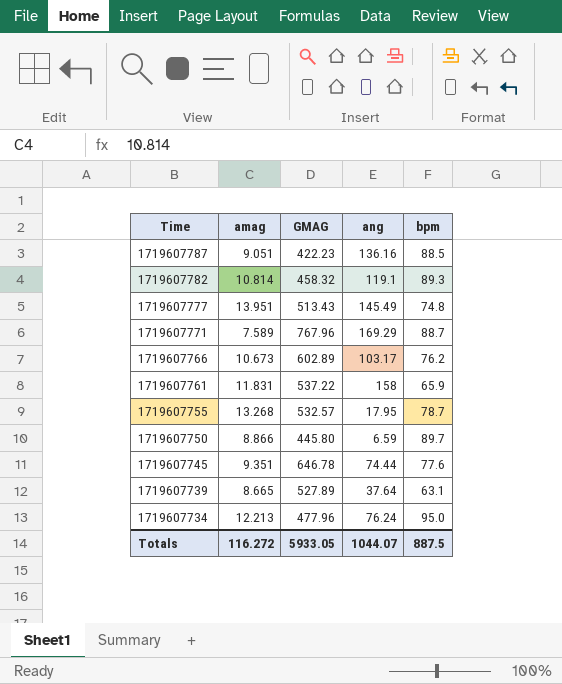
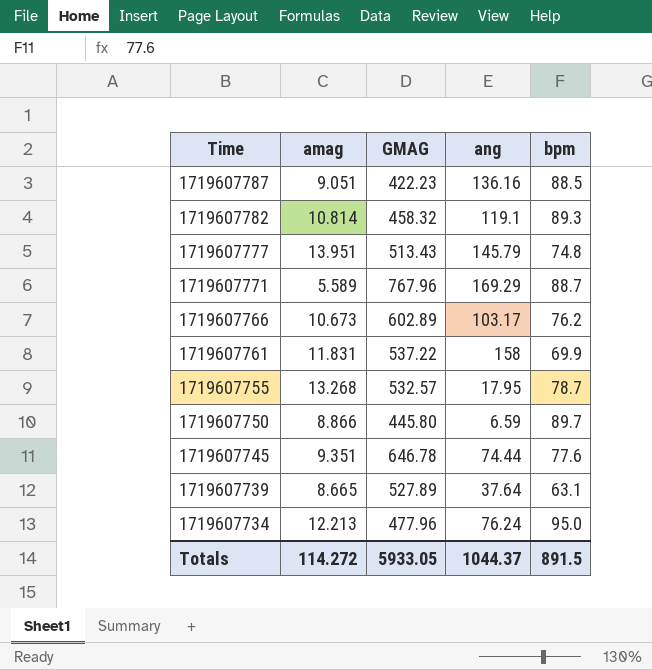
1719607777 | ang: 145.49 -> 145.79
1719607771 | amag: 7.589 -> 5.589
1719607761 | bpm: 65.9 -> 69.9
Totals | amag: 116.272 -> 114.272
Totals | ang: 1044.07 -> 1044.37
Totals | bpm: 887.5 -> 891.5

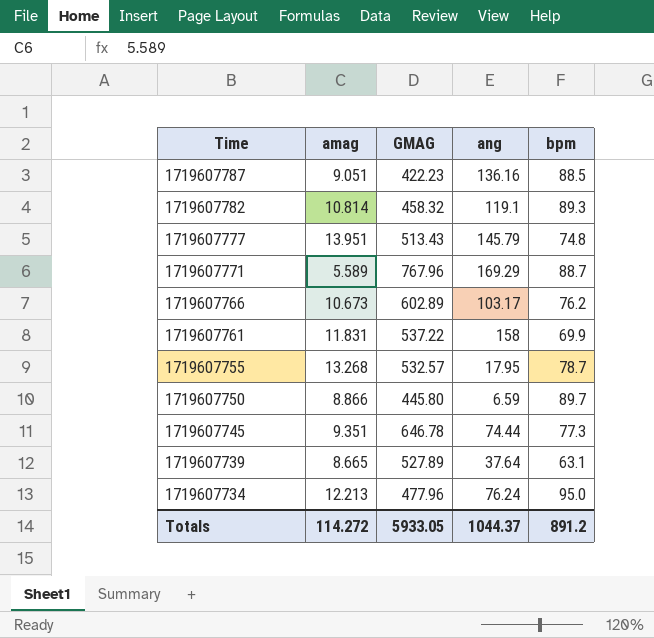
1719607745 | bpm: 77.6 -> 77.3
Totals | bpm: 891.5 -> 891.2

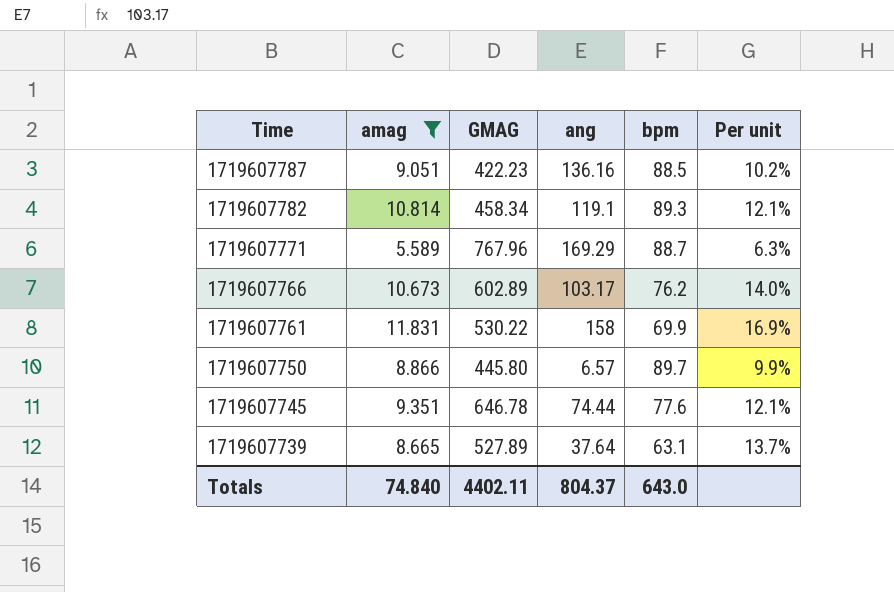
filter: none -> amag <= 11.831
column Per unit | formula: none -> [amag] / [bpm]
1719607782 | GMAG: 458.32 -> 458.34
1719607761 | GMAG: 537.22 -> 530.22
1719607750 | ang: 6.59 -> 6.57
1719607745 | bpm: 77.3 -> 77.6
Totals | amag: 114.272 -> 74.840
Totals | GMAG: 5933.05 -> 4402.11
Totals | ang: 1044.37 -> 804.37
Totals | bpm: 891.2 -> 643.0

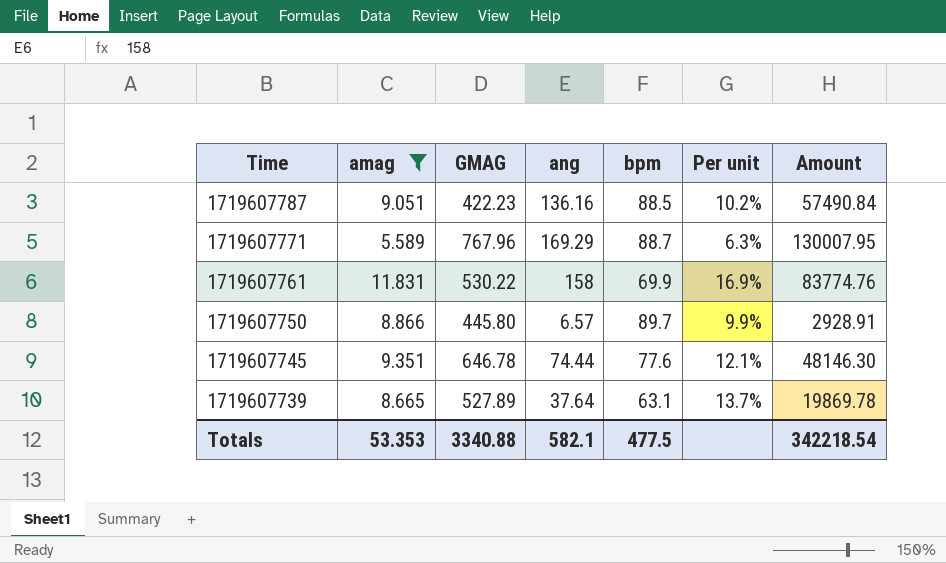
column Amount | formula: none -> [GMAG] * [ang]
row 1719607782: 10.814 | 458.34 | 119.1 | 89.3 | 12.1% -> none
row 1719607766: 10.673 | 602.89 | 103.17 | 76.2 | 14.0% -> none
Totals | amag: 74.840 -> 53.353
Totals | GMAG: 4402.11 -> 3340.88
Totals | ang: 804.37 -> 582.1
Totals | bpm: 643.0 -> 477.5

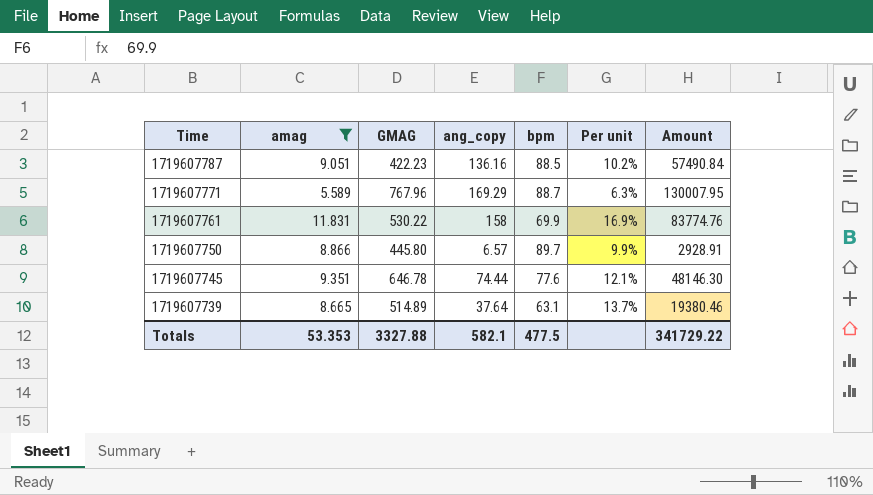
column name: ang -> ang_copy
1719607739 | GMAG: 527.89 -> 514.89
1719607739 | Amount: 19869.78 -> 19380.46
Totals | GMAG: 3340.88 -> 3327.88
Totals | Amount: 342218.54 -> 341729.22

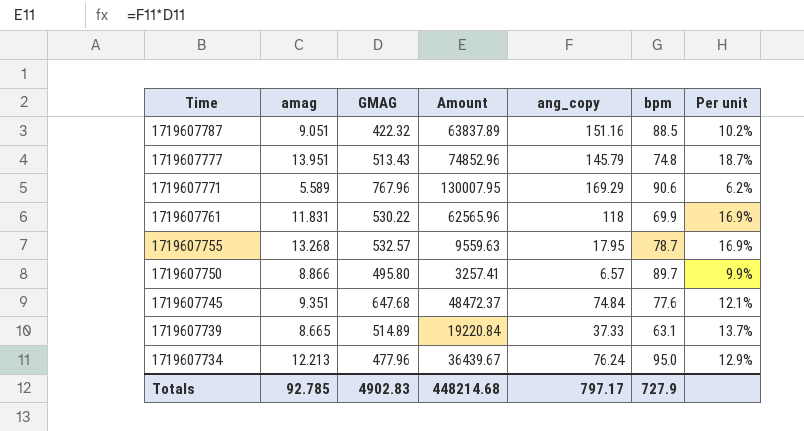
filter: amag <= 11.831 -> none
column Amount | position: 7 -> 4
1719607787 | GMAG: 422.23 -> 422.32
1719607787 | Amount: 57490.84 -> 63837.89
1719607787 | ang_copy: 136.16 -> 151.16
1719607771 | bpm: 88.7 -> 90.6
1719607771 | Per unit: 6.3% -> 6.2%
1719607761 | Amount: 83774.76 -> 62565.96
1719607761 | ang_copy: 158 -> 118
1719607750 | GMAG: 445.80 -> 495.80
1719607750 | Amount: 2928.91 -> 3257.41
1719607745 | GMAG: 646.78 -> 647.68
1719607745 | Amount: 48146.30 -> 48472.37
1719607745 | ang_copy: 74.44 -> 74.84
1719607739 | Amount: 19380.46 -> 19220.84
1719607739 | ang_copy: 37.64 -> 37.33
Totals | amag: 53.353 -> 92.785
Totals | GMAG: 3327.88 -> 4902.83
Totals | Amount: 341729.22 -> 448214.68
Totals | ang_copy: 582.1 -> 797.17
Totals | bpm: 477.5 -> 727.9

